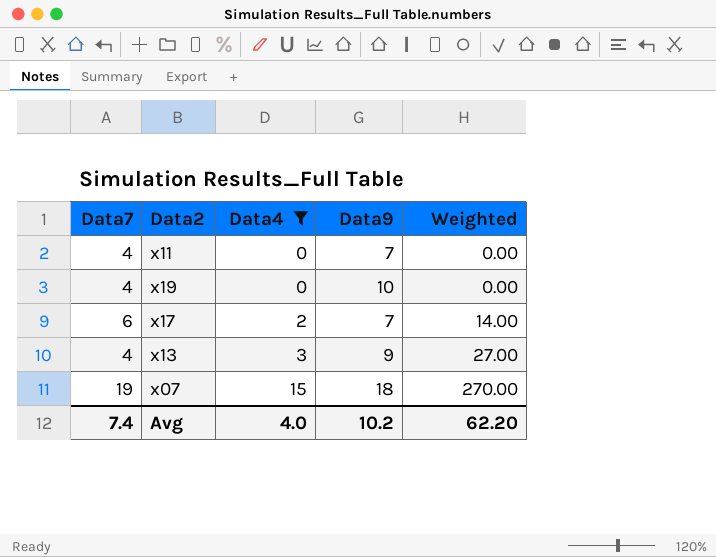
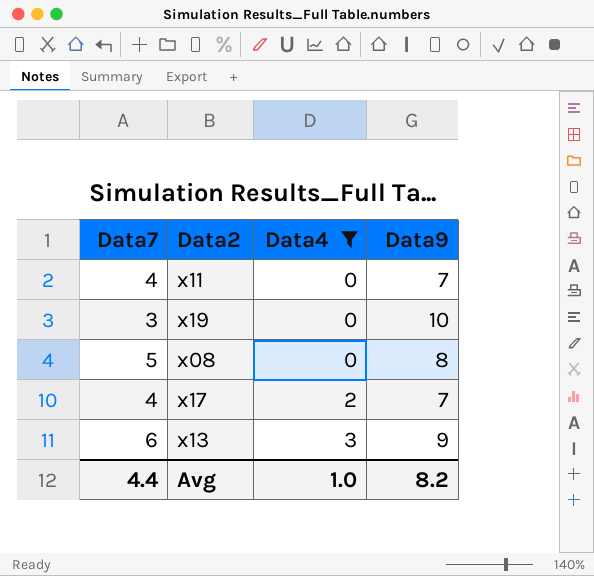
column Weighted | formula: [Data4] * [Data9] -> none
row x07: 19 | 15 | 18 | 270.00 -> none
x19 | Data7: 4 -> 3
row x08: none -> 5 | 0 | 8
x17 | Data7: 6 -> 4
x13 | Data7: 4 -> 6
Avg | Data7: 7.4 -> 4.4
Avg | Data4: 4.0 -> 1.0
Avg | Data9: 10.2 -> 8.2

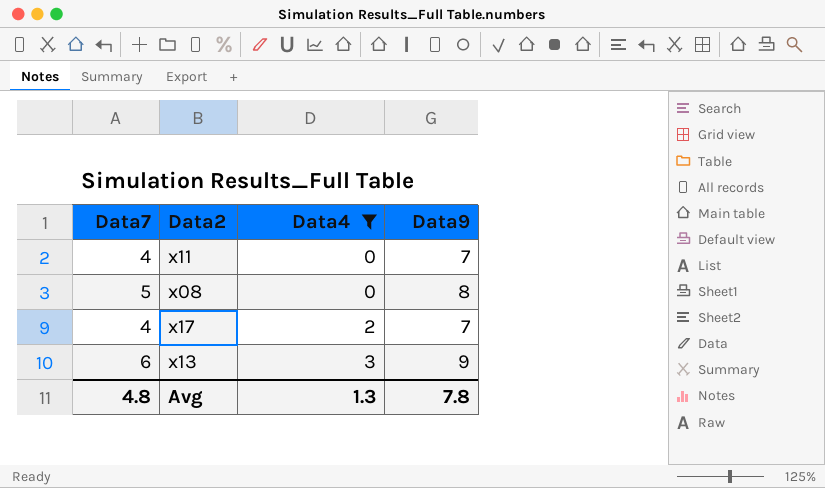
row x19: 3 | 0 | 10 -> none
Avg | Data7: 4.4 -> 4.8
Avg | Data4: 1.0 -> 1.3
Avg | Data9: 8.2 -> 7.8

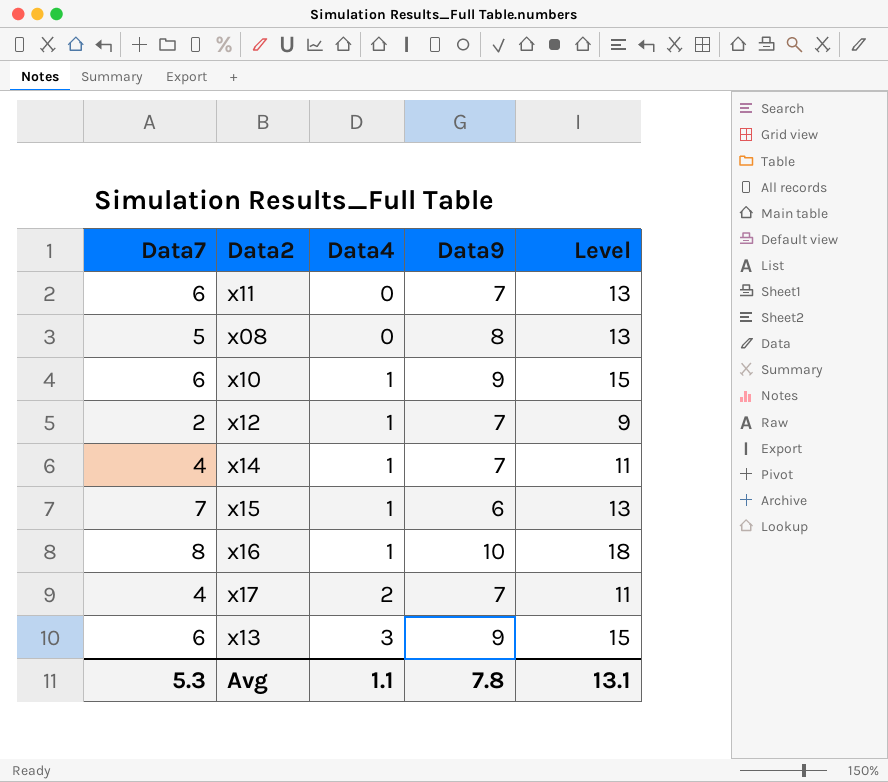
filter: Data4 != 1 -> none
column Level | formula: none -> [Data7] + [Data9]
x11 | Data7: 4 -> 6
Avg | Data7: 4.8 -> 5.3
Avg | Data4: 1.3 -> 1.1

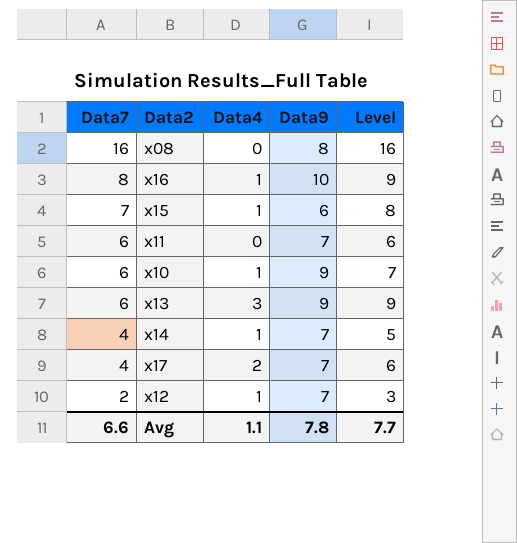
row order: Data4 ascending -> Data7 descending
column Level | formula: [Data7] + [Data9] -> [Data7] + [Data4]
x08 | Data7: 5 -> 16
Avg | Data7: 5.3 -> 6.6
Avg | Level: 13.1 -> 7.7

